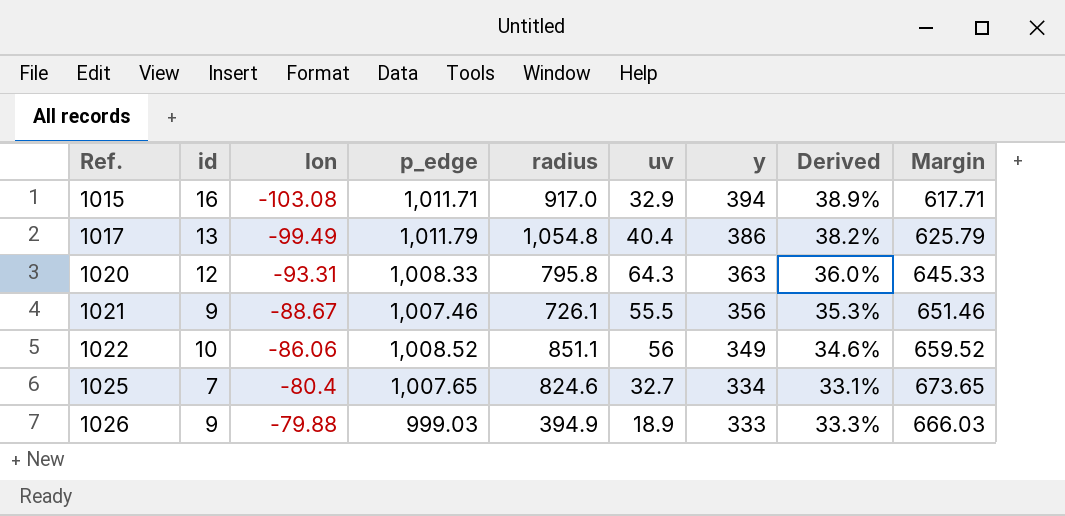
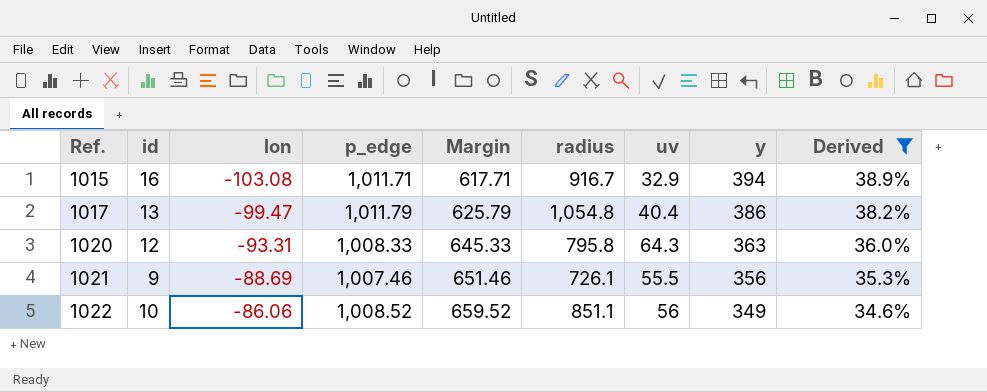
filter: none -> Derived >= 34.6%
column Margin | position: 9 -> 5
1015 | radius: 917.0 -> 916.7
1017 | lon: -99.49 -> -99.47
1021 | lon: -88.67 -> -88.69

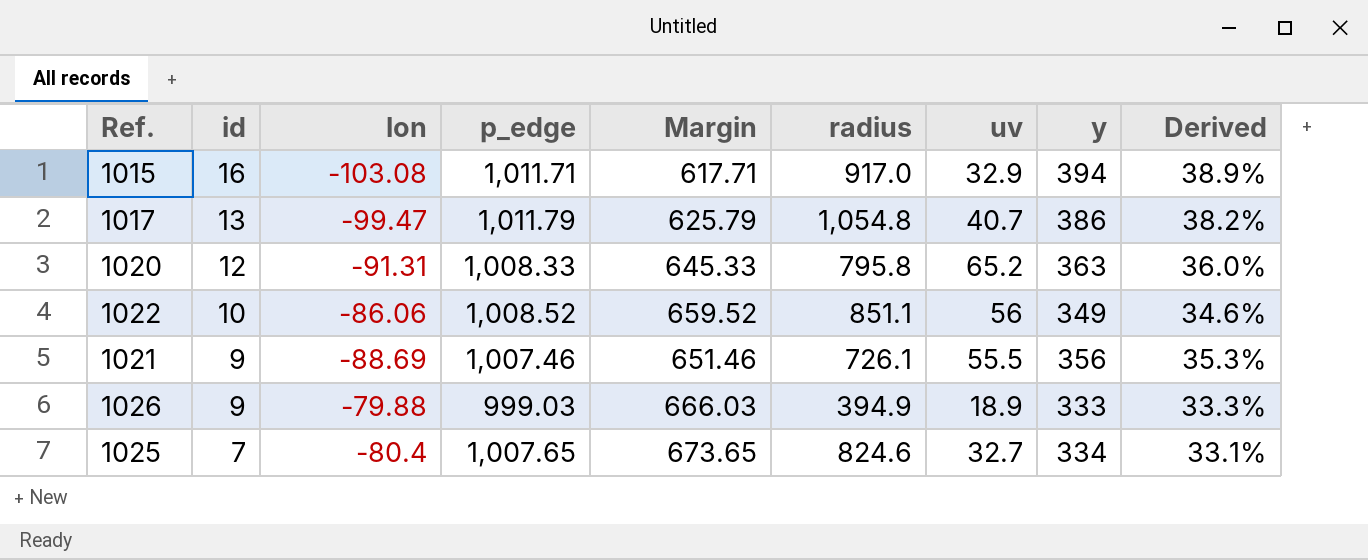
filter: Derived >= 34.6% -> none
row order: Ref. ascending -> id descending
1015 | radius: 916.7 -> 917.0
1017 | uv: 40.4 -> 40.7
1020 | lon: -93.31 -> -91.31
1020 | uv: 64.3 -> 65.2

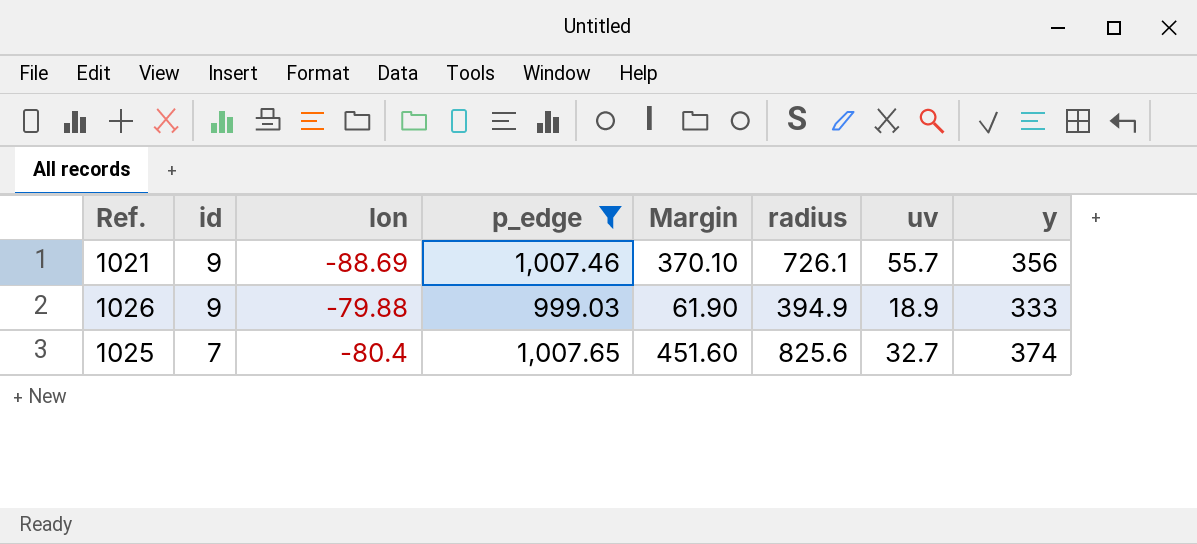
filter: none -> p_edge <= 1,007.65
column Derived | formula: [y] / [p_edge] -> none
column Margin | formula: [p_edge] - [y] -> [radius] - [y]
1021 | uv: 55.5 -> 55.7
1025 | radius: 824.6 -> 825.6
1025 | y: 334 -> 374

